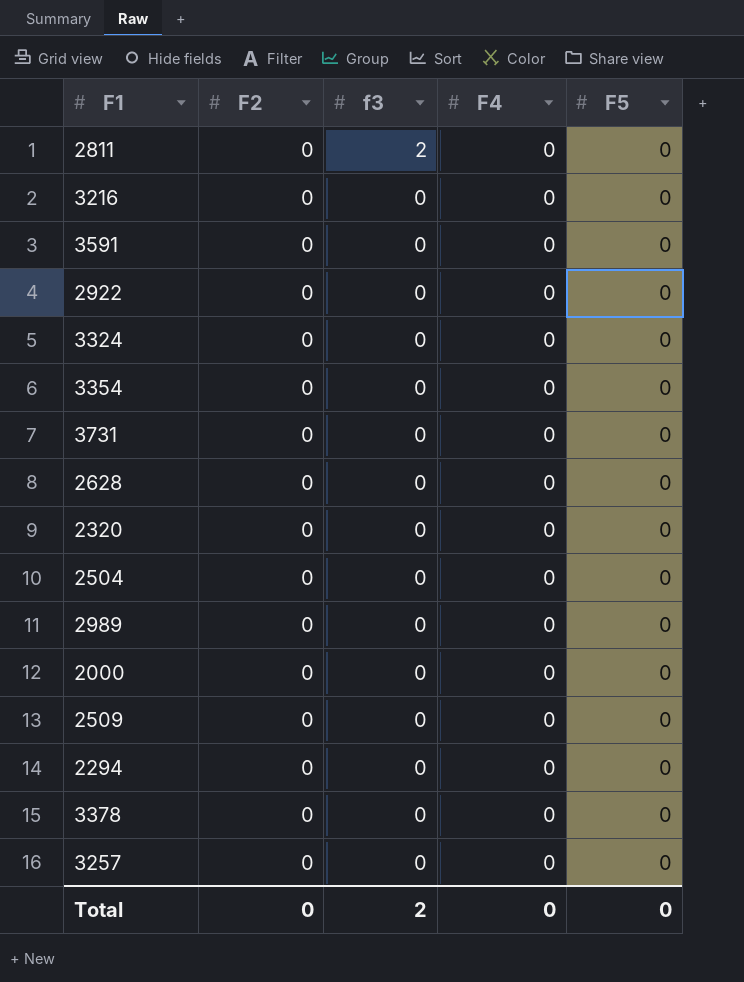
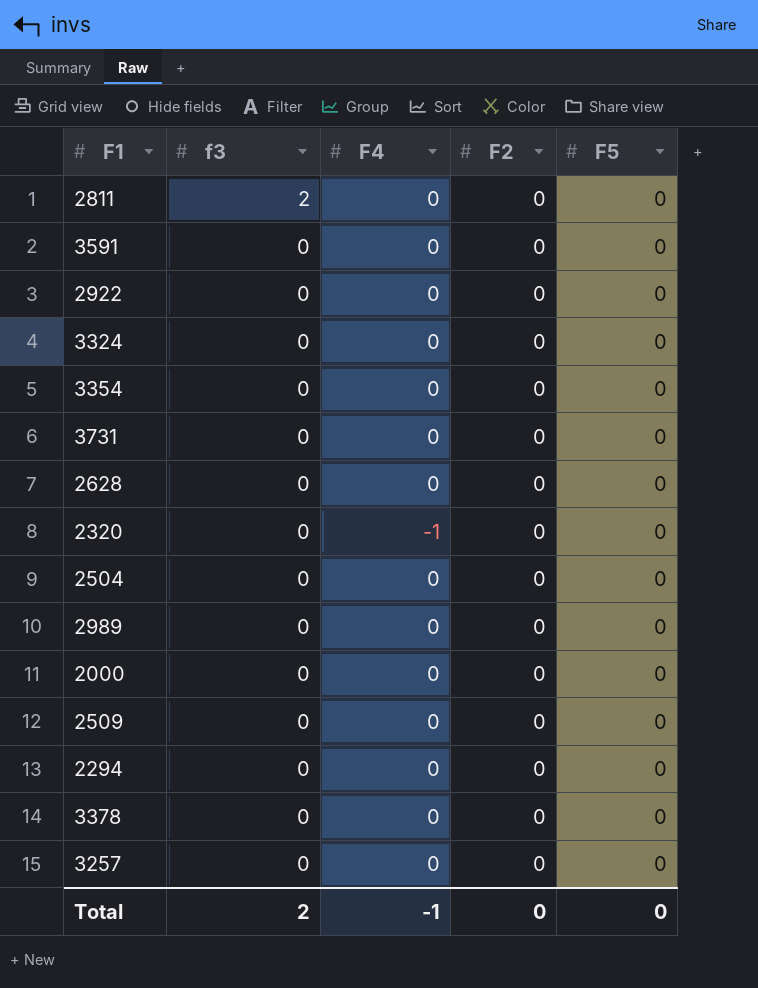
column F2 | position: 2 -> 4
row 3216: 0 | 0 | 0 | 0 -> none
2320 | F4: 0 -> -1
Total | F4: 0 -> -1

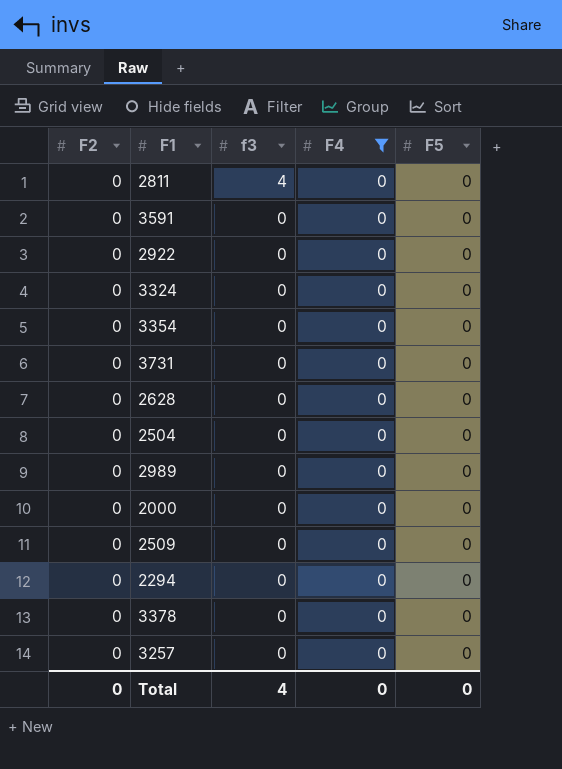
filter: none -> F4 = 0
column F2 | position: 4 -> 1
2811 | f3: 2 -> 4
Total | f3: 2 -> 4
Total | F4: -1 -> 0

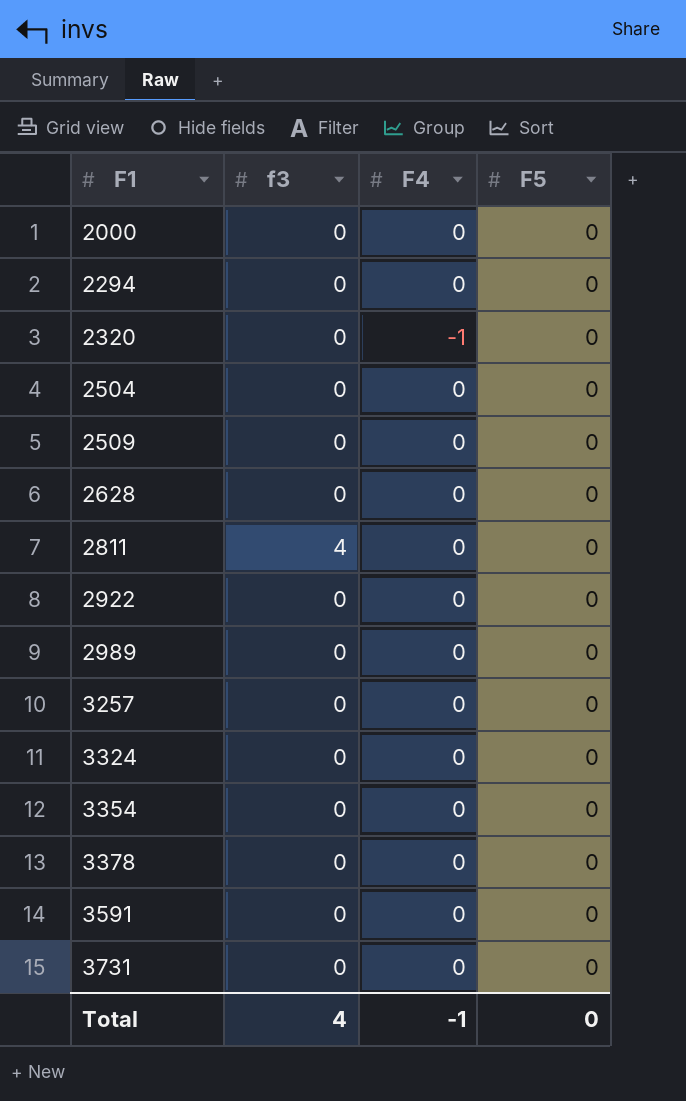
filter: F4 = 0 -> none
row order: f3 descending -> F1 ascending
column F2 | position: 1 -> none
Total | F4: 0 -> -1

